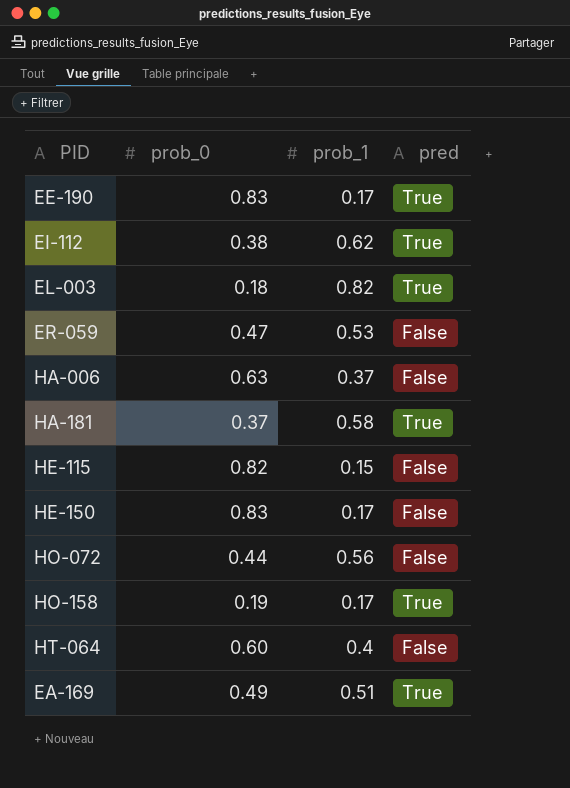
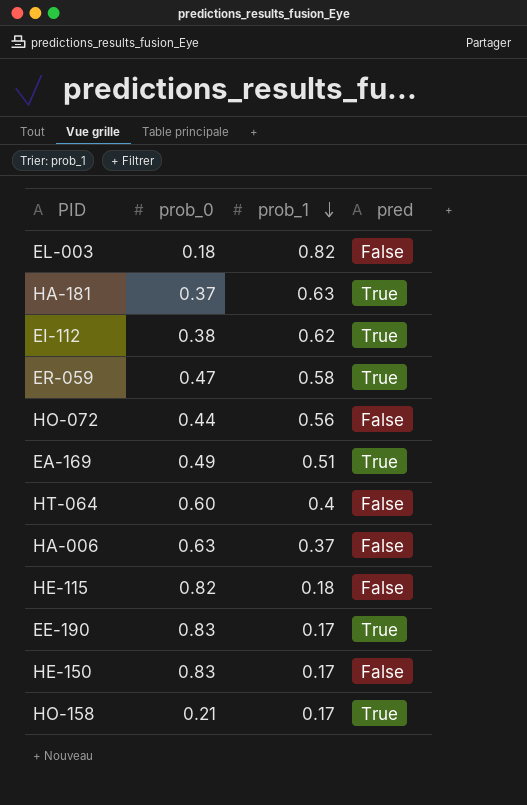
row order: none -> prob_1 descending
EL-003 | pred: True -> False
HA-181 | prob_1: 0.58 -> 0.63
ER-059 | prob_1: 0.53 -> 0.58
ER-059 | pred: False -> True
HE-115 | prob_1: 0.15 -> 0.18
HO-158 | prob_0: 0.19 -> 0.21

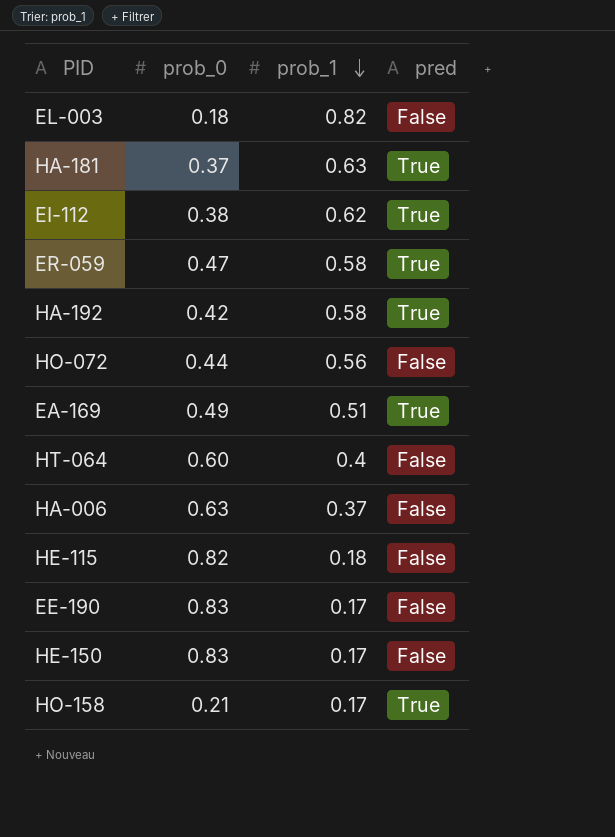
row HA-192: none -> 0.42 | 0.58 | True
EE-190 | pred: True -> False

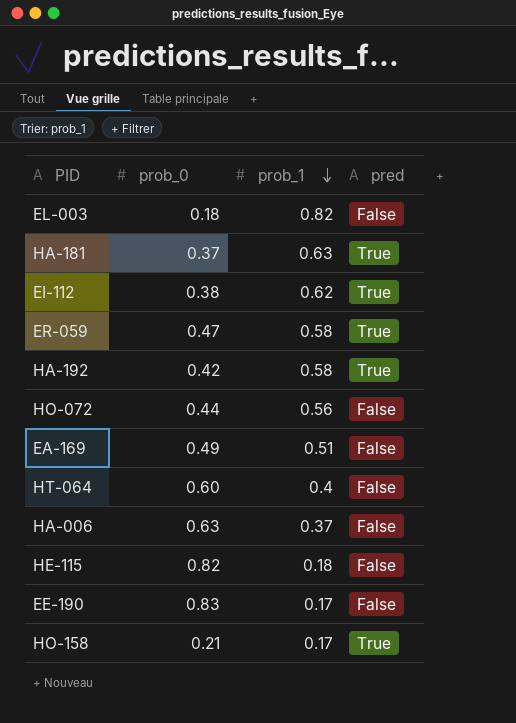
row HE-150: 0.83 | 0.17 | False -> none
EA-169 | pred: True -> False

